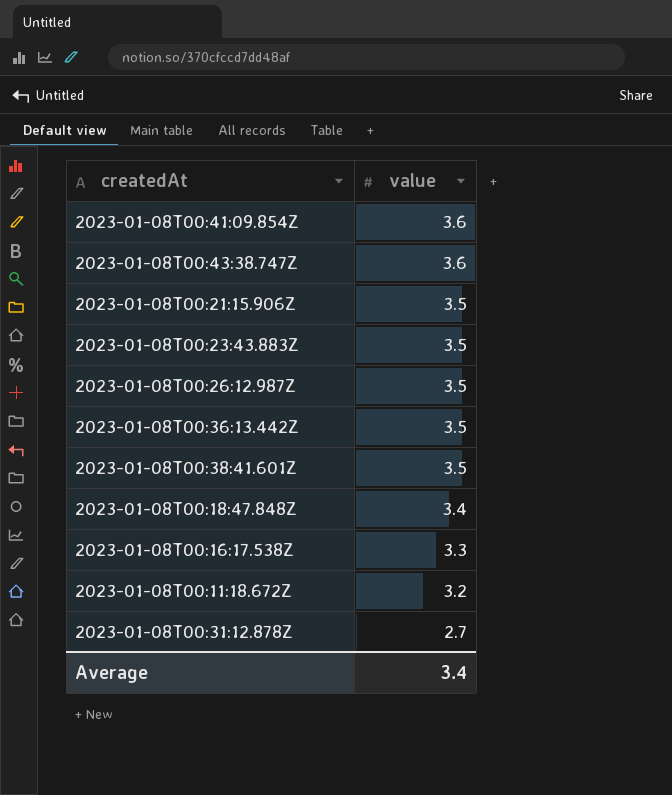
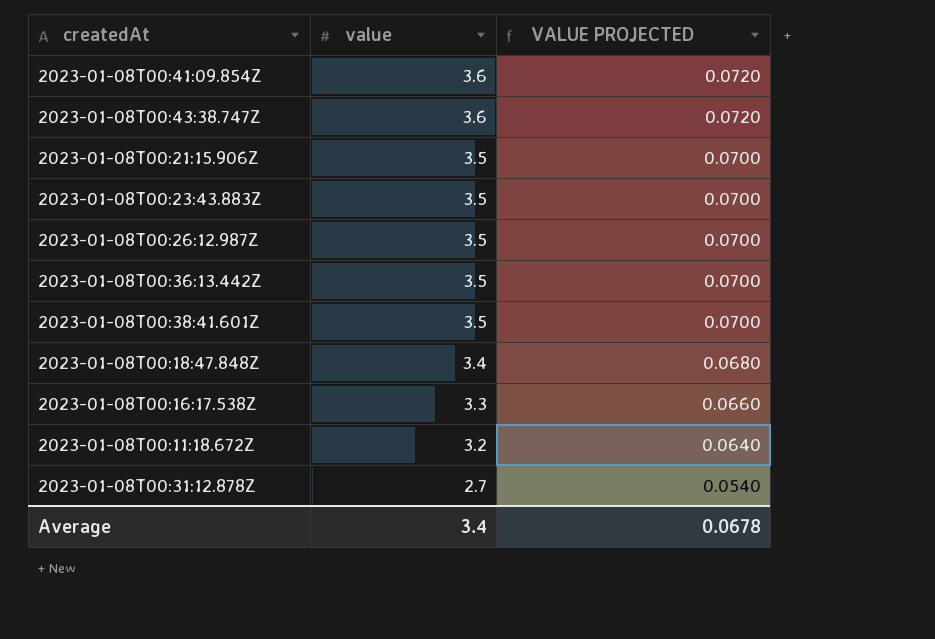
column VALUE PROJECTED | formula: none -> [value] * 0.02

